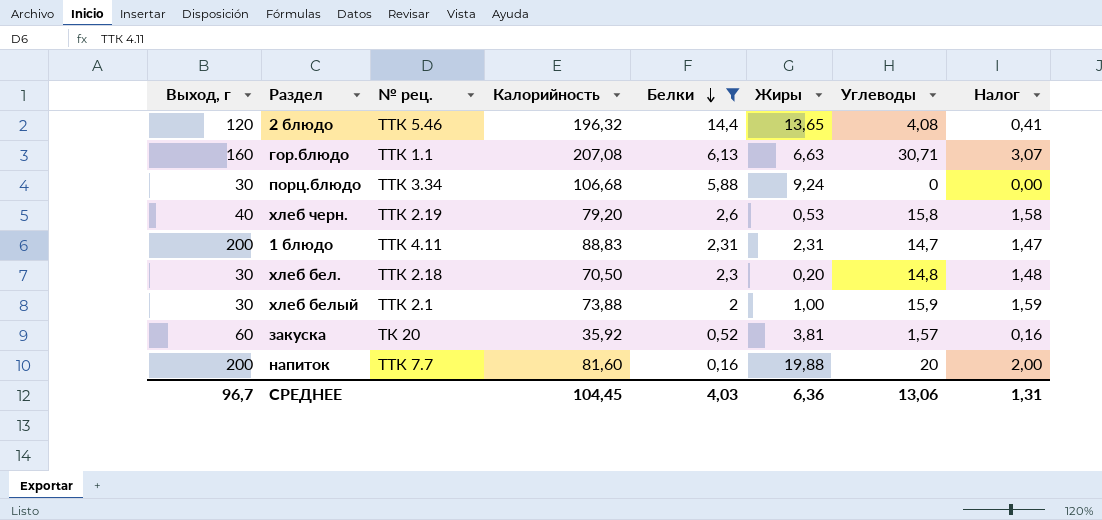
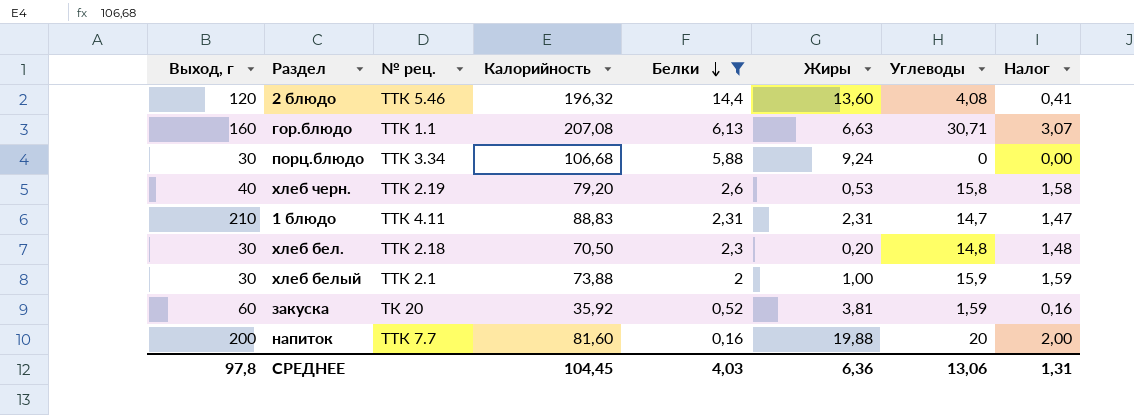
2 блюдо | Жиры: 13,65 -> 13,60
1 блюдо | Выход, г: 200 -> 210
закуска | Углеводы: 1,57 -> 1,59
СРЕДНЕЕ | Выход, г: 96,7 -> 97,8

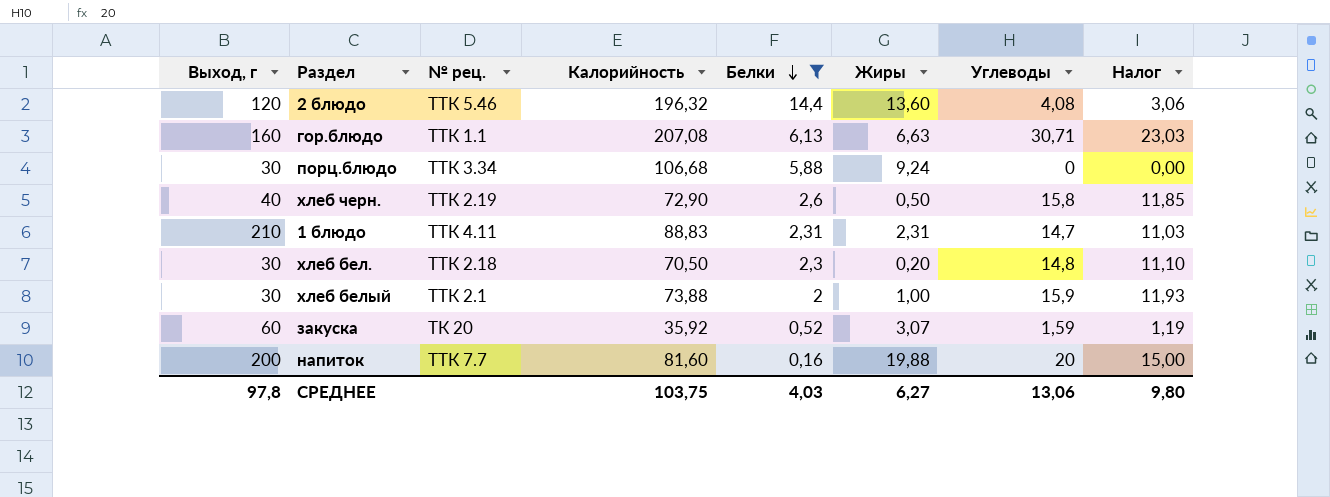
column Налог | formula: [Углеводы] * 0,1 -> [Углеводы] * 0,75
хлеб черн. | Калорийность: 79,20 -> 72,90
хлеб черн. | Жиры: 0,53 -> 0,50
закуска | Жиры: 3,81 -> 3,07
СРЕДНЕЕ | Калорийность: 104,45 -> 103,75
СРЕДНЕЕ | Жиры: 6,36 -> 6,27
СРЕДНЕЕ | Налог: 1,31 -> 9,80

